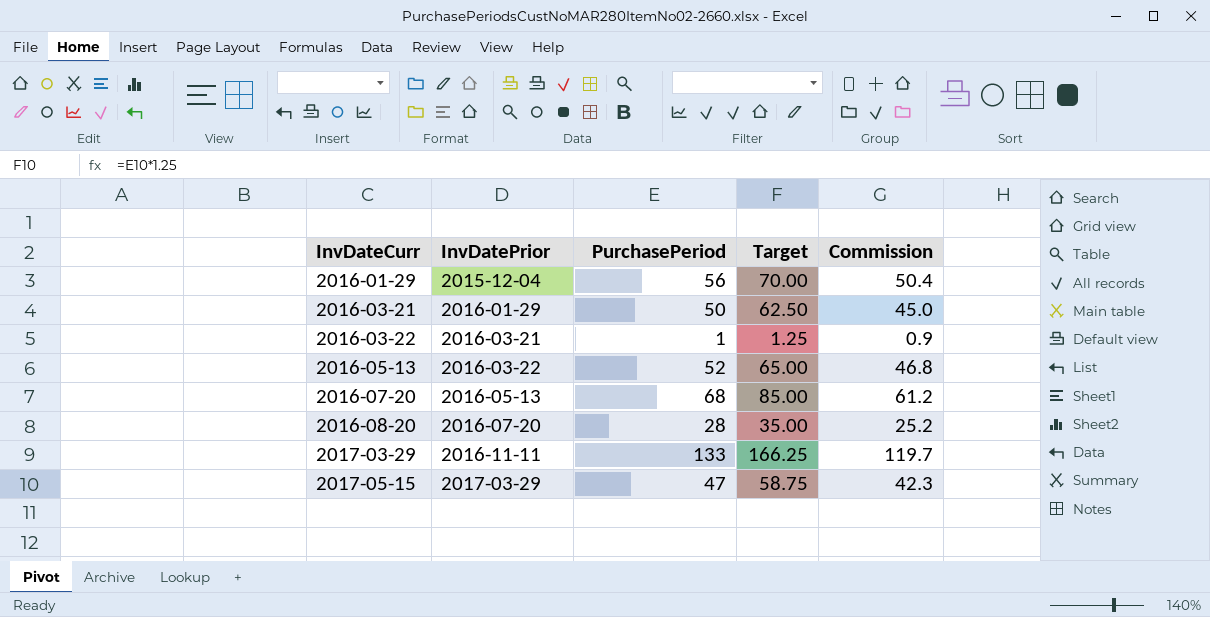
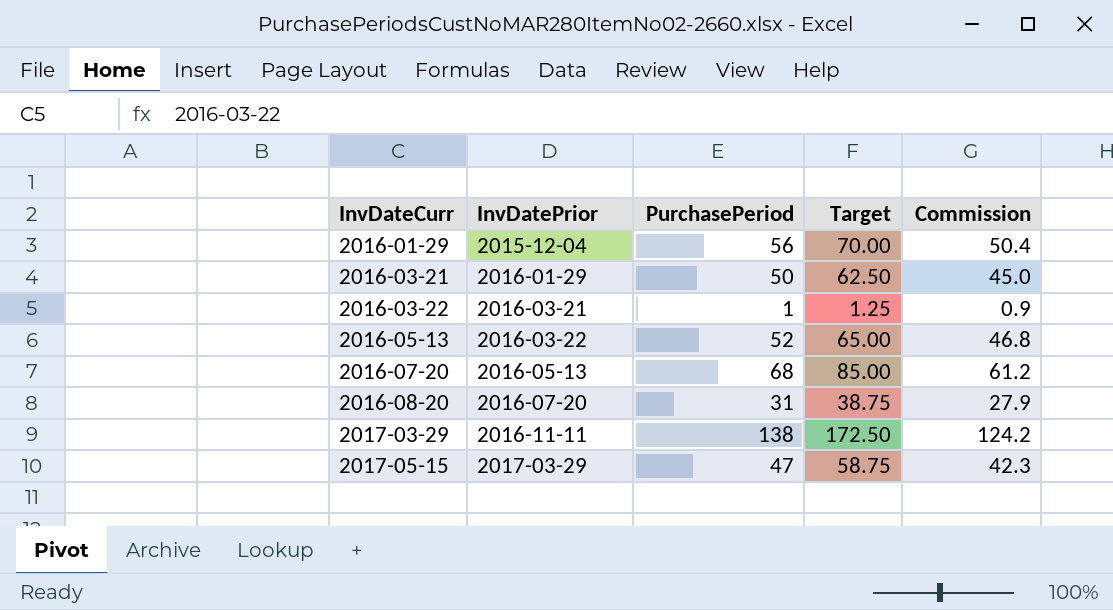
2016-08-20 | PurchasePeriod: 28 -> 31
2016-08-20 | Target: 35.00 -> 38.75
2016-08-20 | Commission: 25.2 -> 27.9
2017-03-29 | PurchasePeriod: 133 -> 138
2017-03-29 | Target: 166.25 -> 172.50
2017-03-29 | Commission: 119.7 -> 124.2

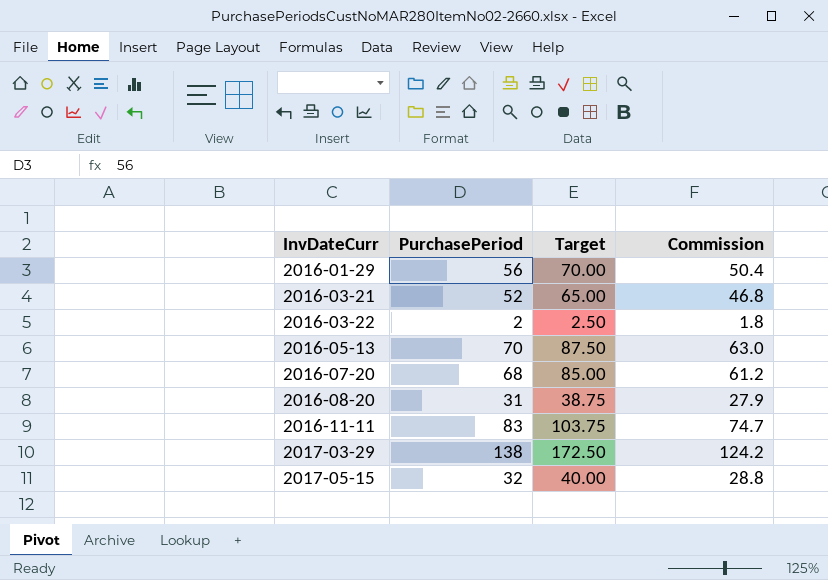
column InvDatePrior | position: 2 -> none
2016-03-21 | PurchasePeriod: 50 -> 52
2016-03-21 | Target: 62.50 -> 65.00
2016-03-21 | Commission: 45.0 -> 46.8
2016-03-22 | PurchasePeriod: 1 -> 2
2016-03-22 | Target: 1.25 -> 2.50
2016-03-22 | Commission: 0.9 -> 1.8
2016-05-13 | PurchasePeriod: 52 -> 70
2016-05-13 | Target: 65.00 -> 87.50
2016-05-13 | Commission: 46.8 -> 63.0
row 2016-11-11: none -> 83 | 103.75 | 74.7
2017-05-15 | PurchasePeriod: 47 -> 32
2017-05-15 | Target: 58.75 -> 40.00
2017-05-15 | Commission: 42.3 -> 28.8

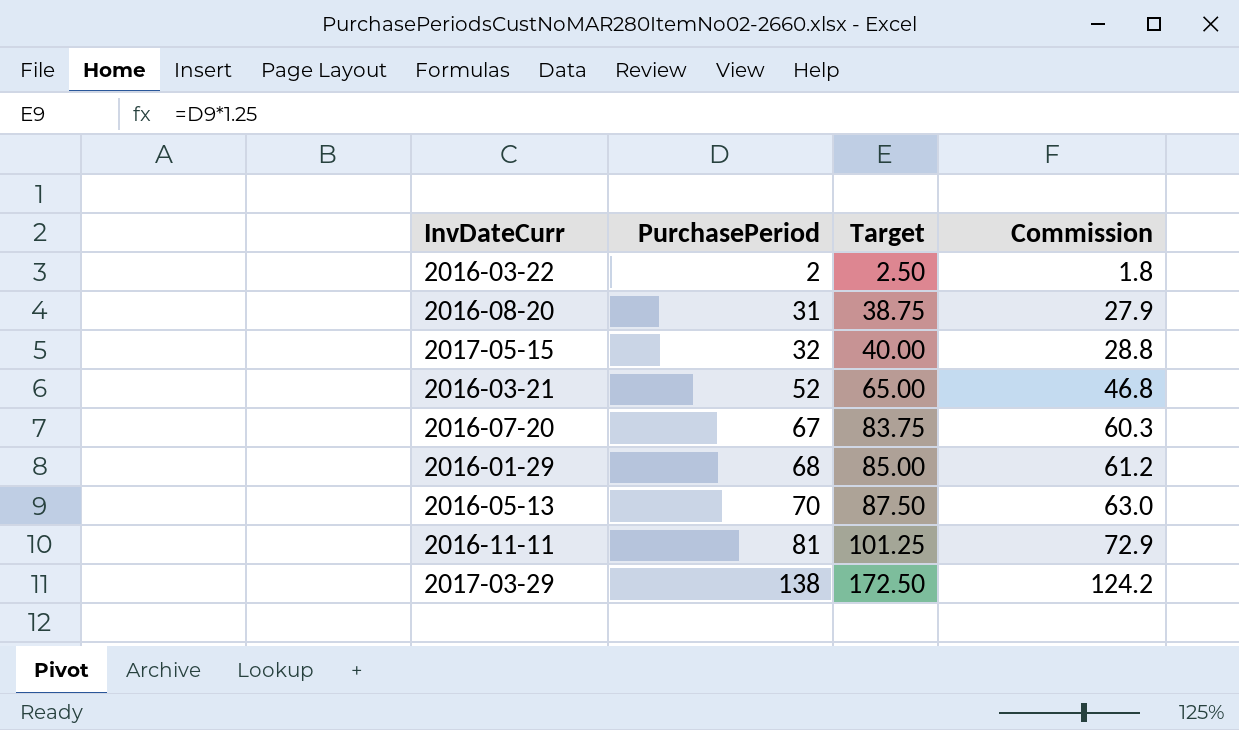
row order: InvDateCurr ascending -> PurchasePeriod ascending
2016-07-20 | PurchasePeriod: 68 -> 67
2016-07-20 | Target: 85.00 -> 83.75
2016-07-20 | Commission: 61.2 -> 60.3
2016-01-29 | PurchasePeriod: 56 -> 68
2016-01-29 | Target: 70.00 -> 85.00
2016-01-29 | Commission: 50.4 -> 61.2
2016-11-11 | PurchasePeriod: 83 -> 81
2016-11-11 | Target: 103.75 -> 101.25
2016-11-11 | Commission: 74.7 -> 72.9

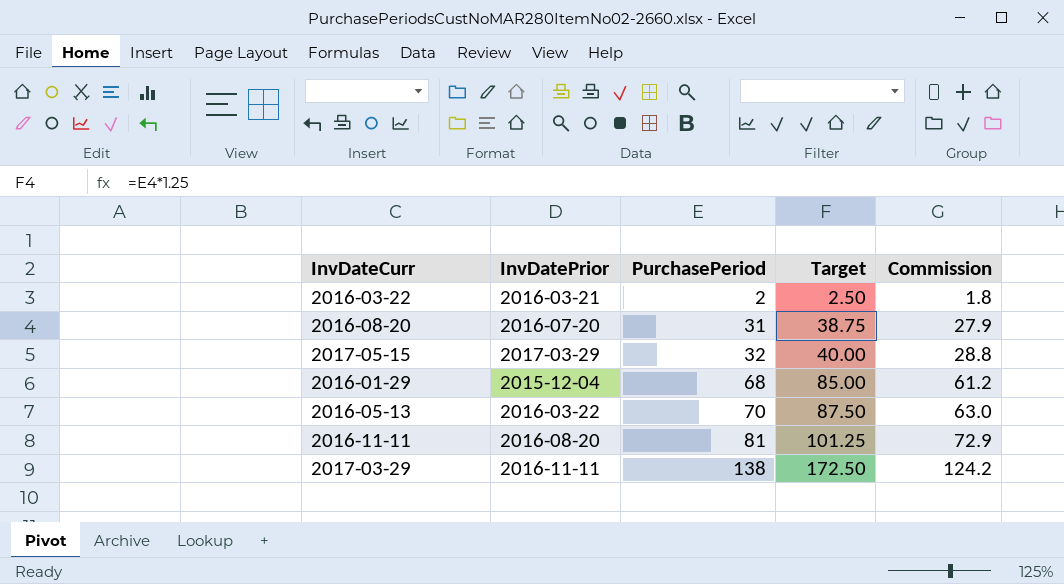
column InvDatePrior | position: none -> 2
row 2016-03-21: 52 | 65.00 | 46.8 -> none
row 2016-07-20: 67 | 83.75 | 60.3 -> none

